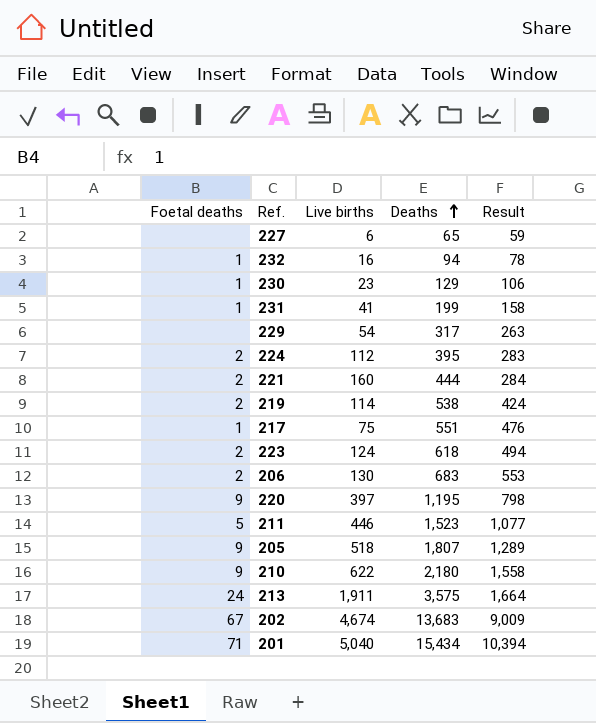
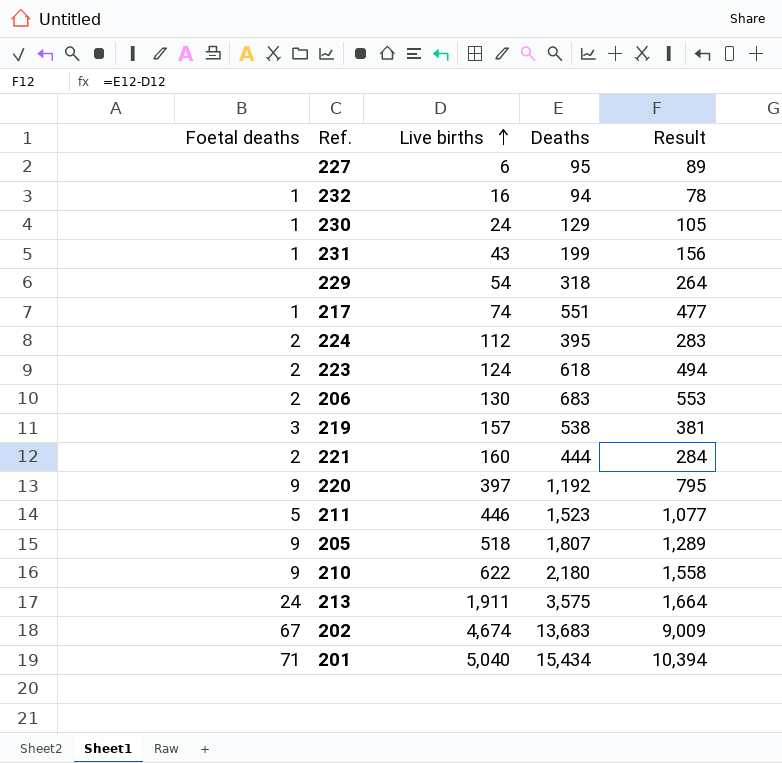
row order: Deaths ascending -> Live births ascending
227 | Deaths: 65 -> 95
227 | Result: 59 -> 89
230 | Live births: 23 -> 24
230 | Result: 106 -> 105
231 | Live births: 41 -> 43
231 | Result: 158 -> 156
229 | Deaths: 317 -> 318
229 | Result: 263 -> 264
217 | Live births: 75 -> 74
217 | Result: 476 -> 477
219 | Foetal deaths: 2 -> 3
219 | Live births: 114 -> 157
219 | Result: 424 -> 381
220 | Deaths: 1,195 -> 1,192
220 | Result: 798 -> 795

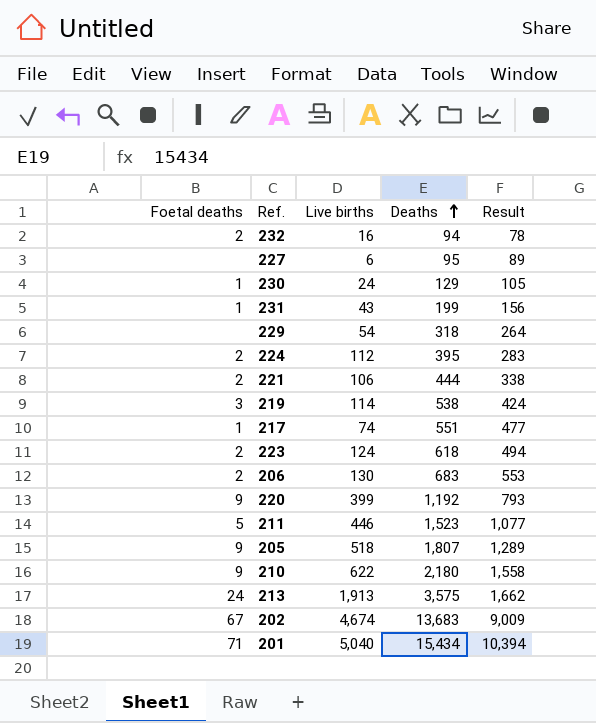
row order: Live births ascending -> Deaths ascending
232 | Foetal deaths: 1 -> 2
221 | Live births: 160 -> 106
221 | Result: 284 -> 338
219 | Live births: 157 -> 114
219 | Result: 381 -> 424
220 | Live births: 397 -> 399
220 | Result: 795 -> 793
213 | Live births: 1,911 -> 1,913
213 | Result: 1,664 -> 1,662

